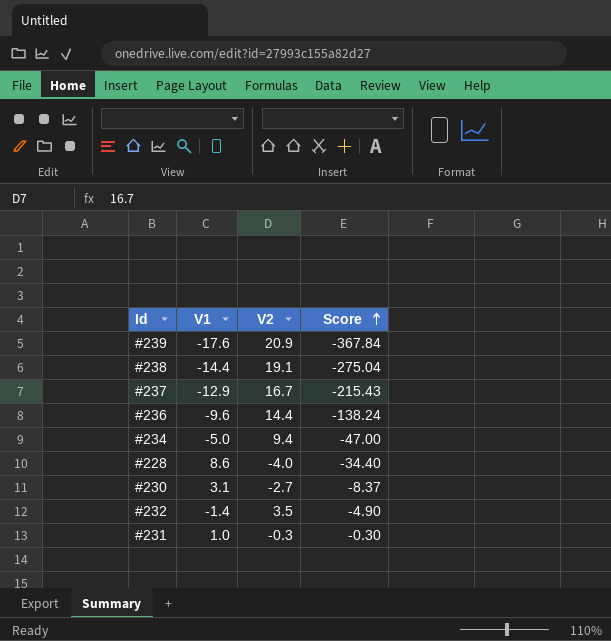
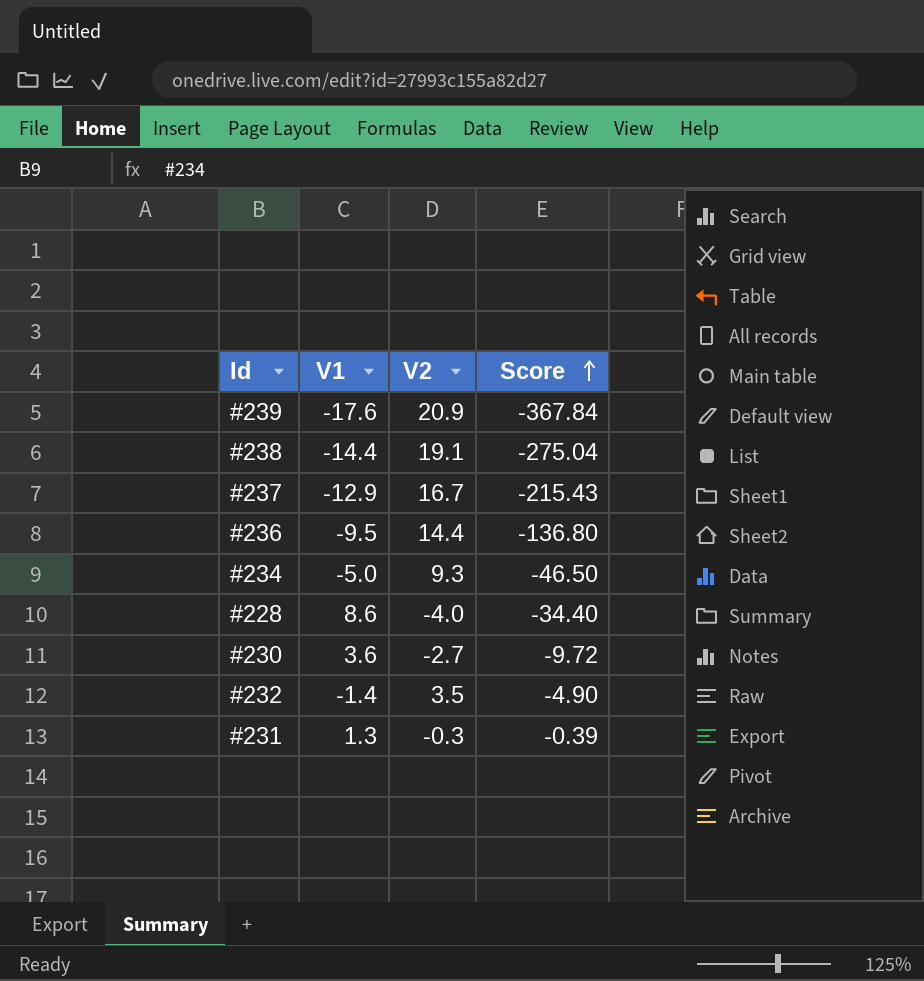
#236 | V1: -9.6 -> -9.5
#236 | Score: -138.24 -> -136.80
#234 | V2: 9.4 -> 9.3
#234 | Score: -47.00 -> -46.50
#230 | V1: 3.1 -> 3.6
#230 | Score: -8.37 -> -9.72
#231 | V1: 1.0 -> 1.3
#231 | Score: -0.30 -> -0.39

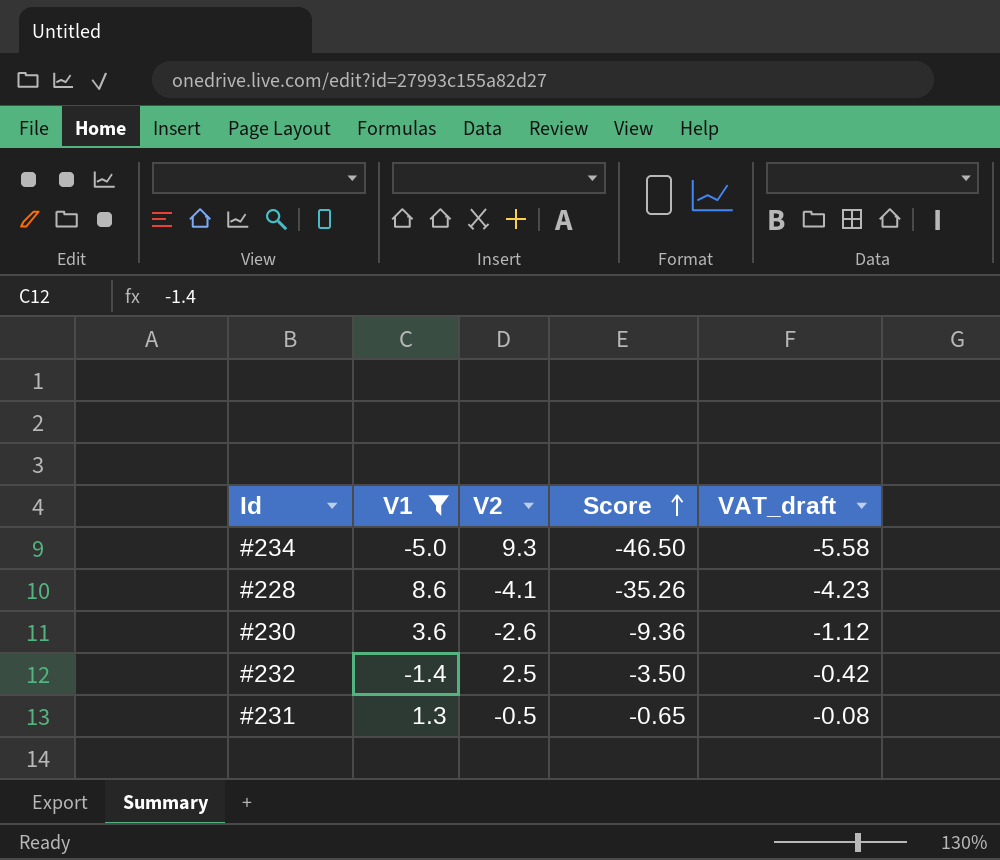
filter: none -> V1 >= -5.0
column VAT_draft | formula: none -> [Score] * 0.12
#228 | V2: -4.0 -> -4.1
#228 | Score: -34.40 -> -35.26
#230 | V2: -2.7 -> -2.6
#230 | Score: -9.72 -> -9.36
#232 | V2: 3.5 -> 2.5
#232 | Score: -4.90 -> -3.50
#231 | V2: -0.3 -> -0.5
#231 | Score: -0.39 -> -0.65

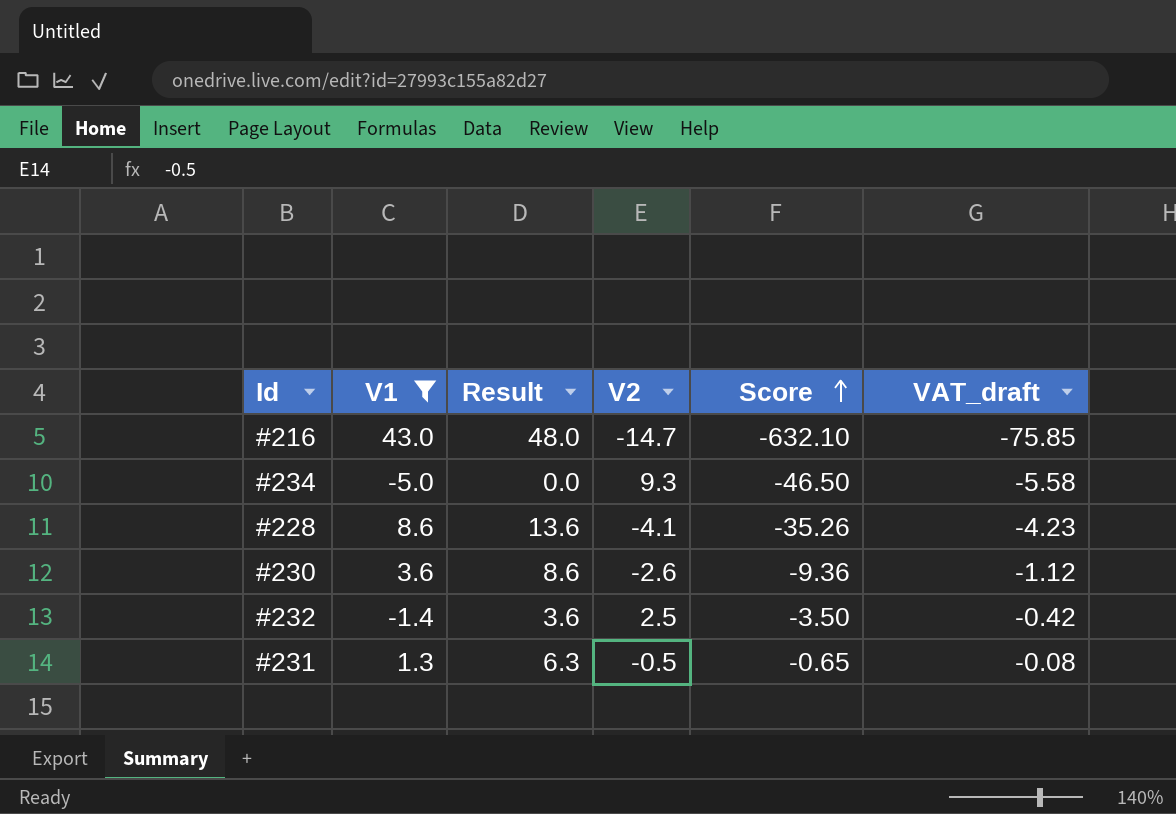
column Result | formula: none -> [V1] + 5
row #216: none -> 43.0 | 48.0 | -14.7 | -632.10 | -75.85

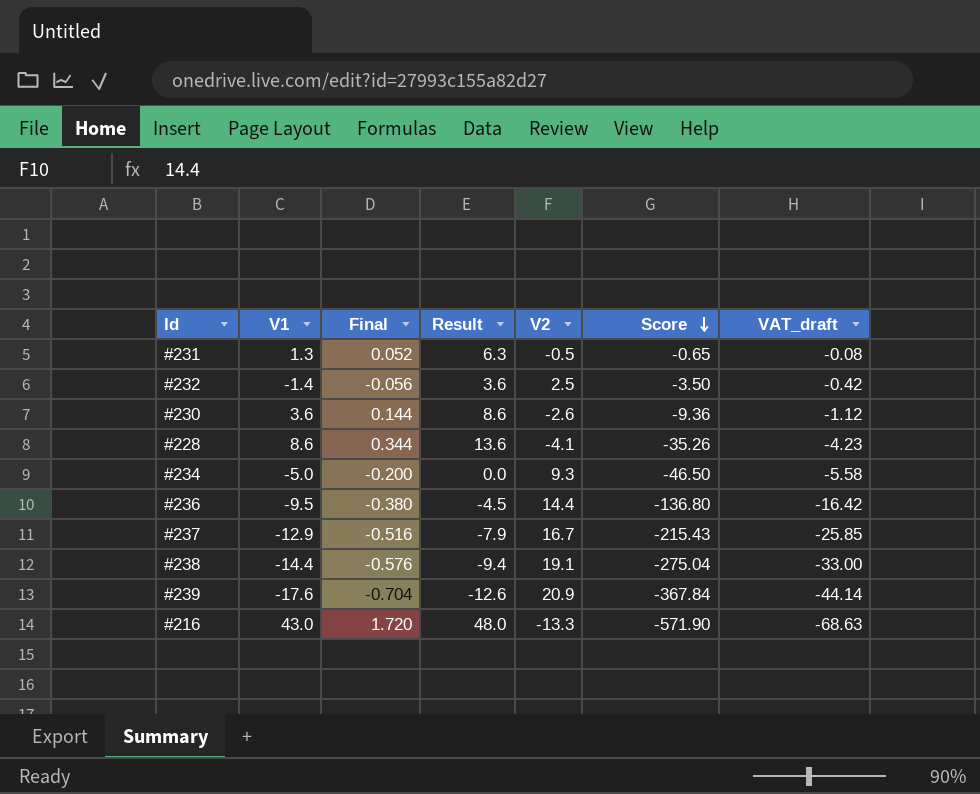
filter: V1 >= -5.0 -> none
row order: Score ascending -> Score descending
column Final | formula: none -> [V1] * 0.04
#216 | V2: -14.7 -> -13.3
#216 | Score: -632.10 -> -571.90
#216 | VAT_draft: -75.85 -> -68.63

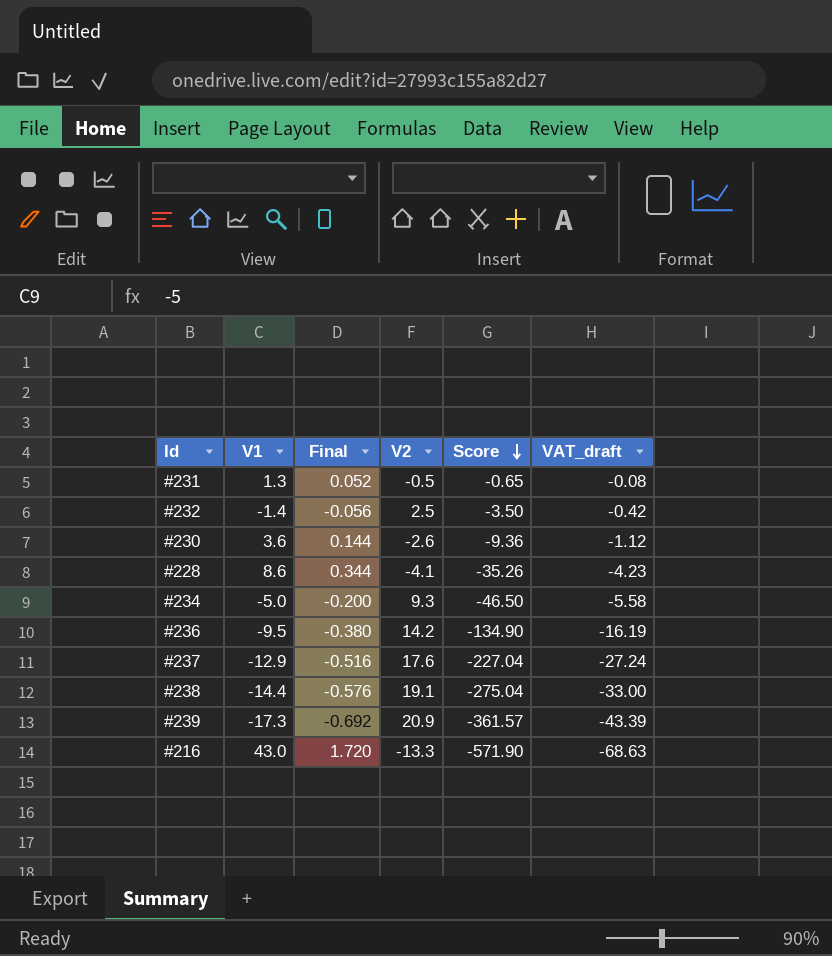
column Result | formula: [V1] + 5 -> none
#236 | V2: 14.4 -> 14.2
#236 | Score: -136.80 -> -134.90
#236 | VAT_draft: -16.42 -> -16.19
#237 | V2: 16.7 -> 17.6
#237 | Score: -215.43 -> -227.04
#237 | VAT_draft: -25.85 -> -27.24
#239 | V1: -17.6 -> -17.3
#239 | Final: -0.704 -> -0.692
#239 | Score: -367.84 -> -361.57
#239 | VAT_draft: -44.14 -> -43.39

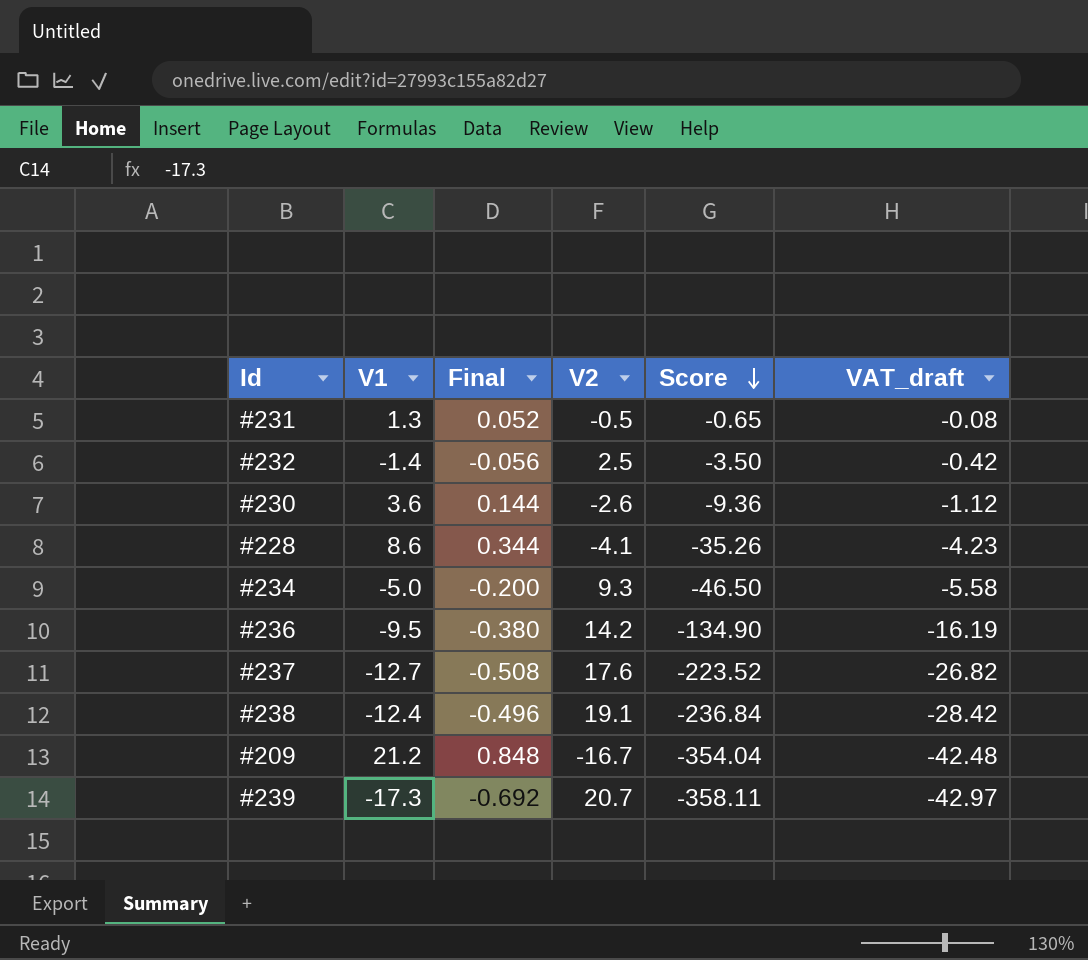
row #216: 43.0 | 1.720 | -13.3 | -571.90 | -68.63 -> none
#237 | V1: -12.9 -> -12.7
#237 | Final: -0.516 -> -0.508
#237 | Score: -227.04 -> -223.52
#237 | VAT_draft: -27.24 -> -26.82
#238 | V1: -14.4 -> -12.4
#238 | Final: -0.576 -> -0.496
#238 | Score: -275.04 -> -236.84
#238 | VAT_draft: -33.00 -> -28.42
row #209: none -> 21.2 | 0.848 | -16.7 | -354.04 | -42.48
#239 | V2: 20.9 -> 20.7
#239 | Score: -361.57 -> -358.11
#239 | VAT_draft: -43.39 -> -42.97

